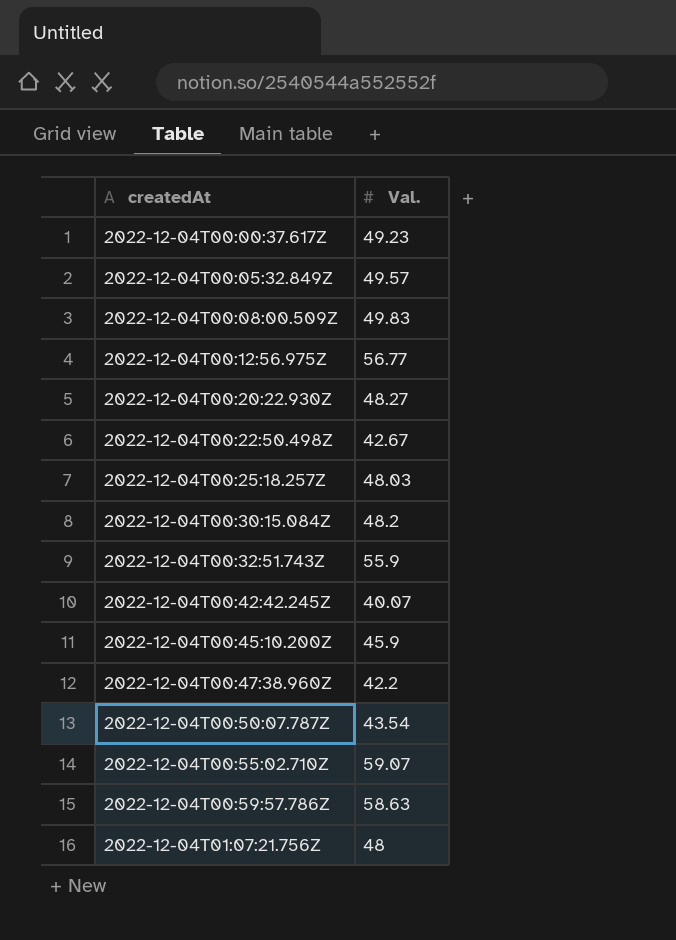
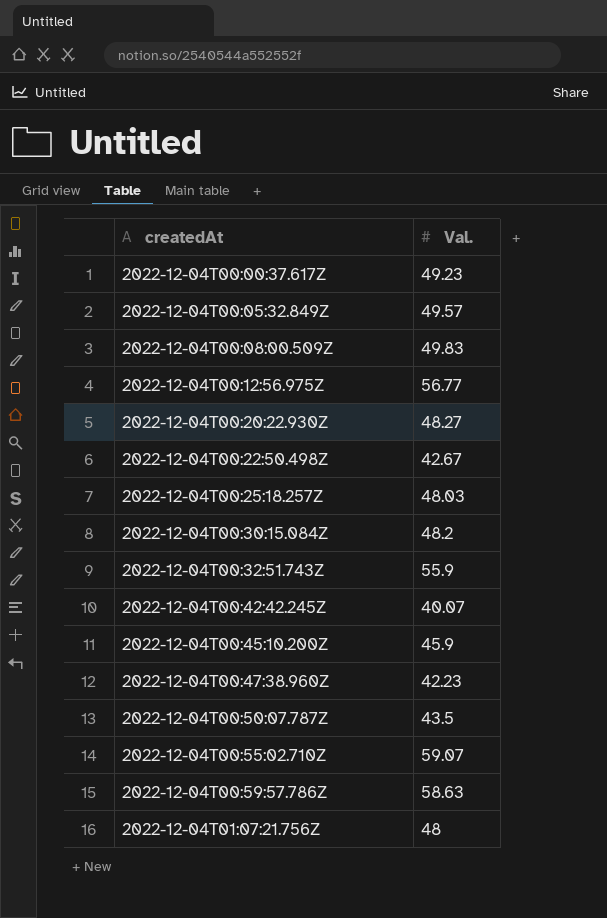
2022-12-04T00:47:38.960Z | Val.: 42.2 -> 42.23
2022-12-04T00:50:07.787Z | Val.: 43.54 -> 43.5

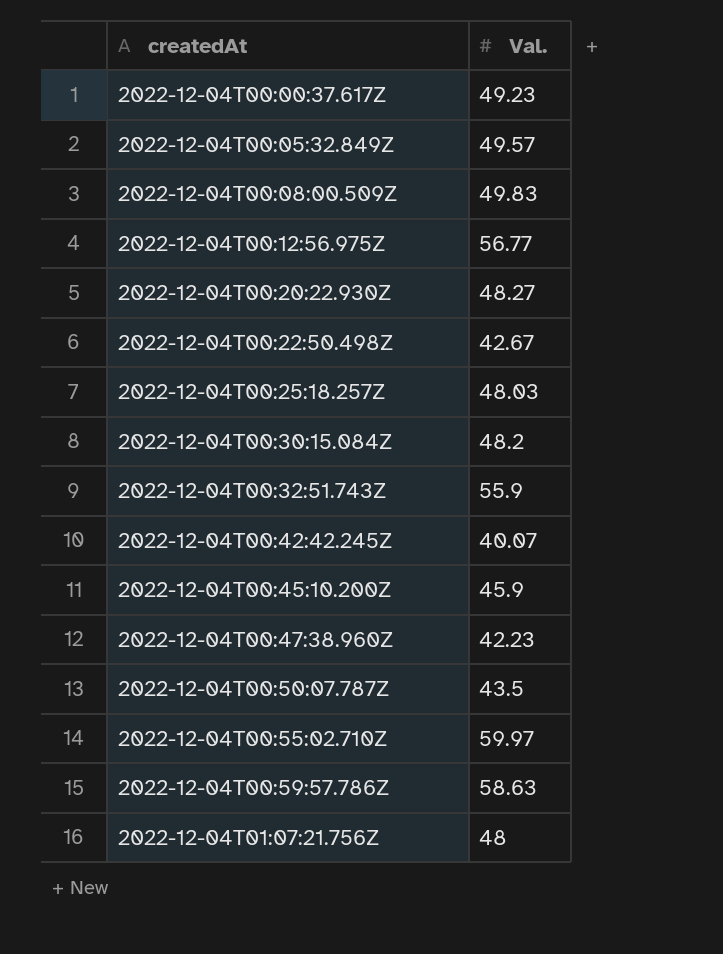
2022-12-04T00:55:02.710Z | Val.: 59.07 -> 59.97

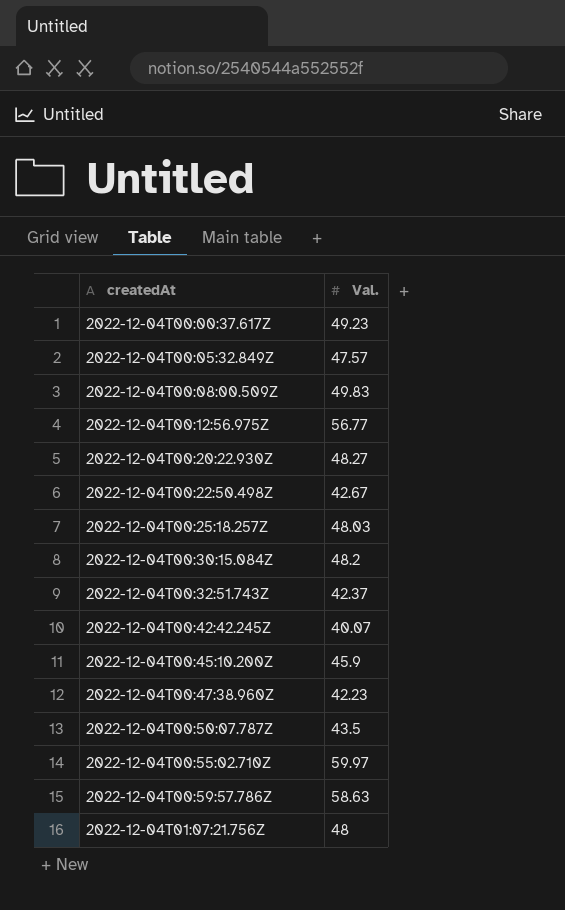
2022-12-04T00:05:32.849Z | Val.: 49.57 -> 47.57
2022-12-04T00:32:51.743Z | Val.: 55.9 -> 42.37

